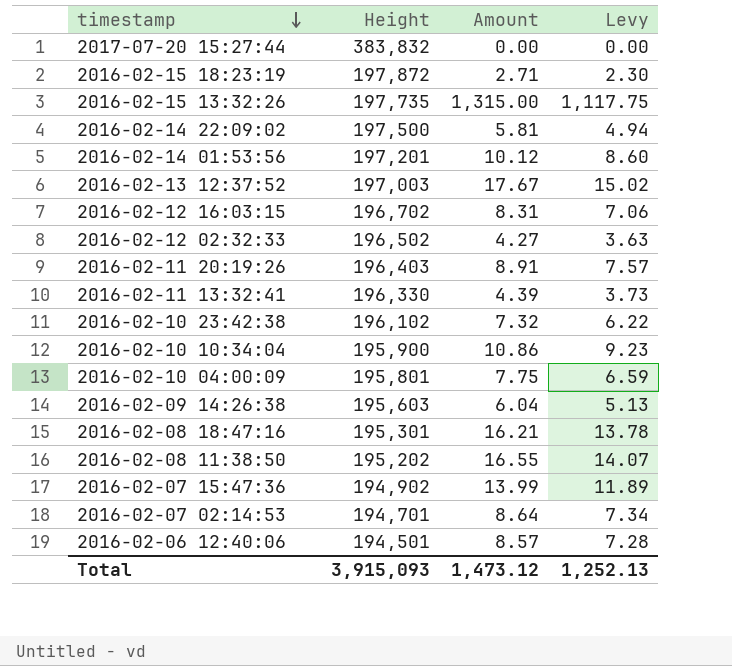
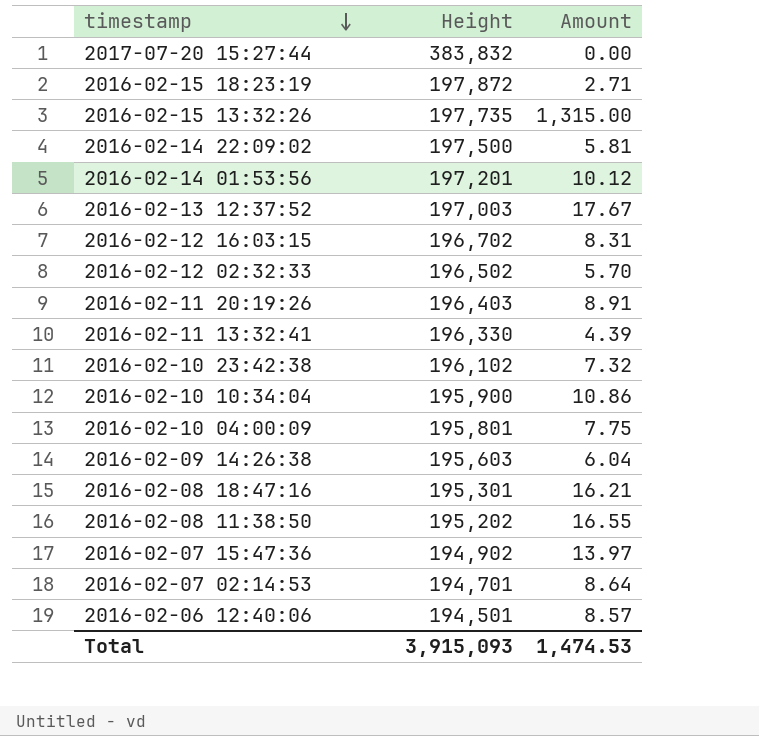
column Levy | formula: [Amount] * 0.85 -> none
2016-02-12 02:32:33 | Amount: 4.27 -> 5.70
2016-02-07 15:47:36 | Amount: 13.99 -> 13.97
Total | Amount: 1,473.12 -> 1,474.53

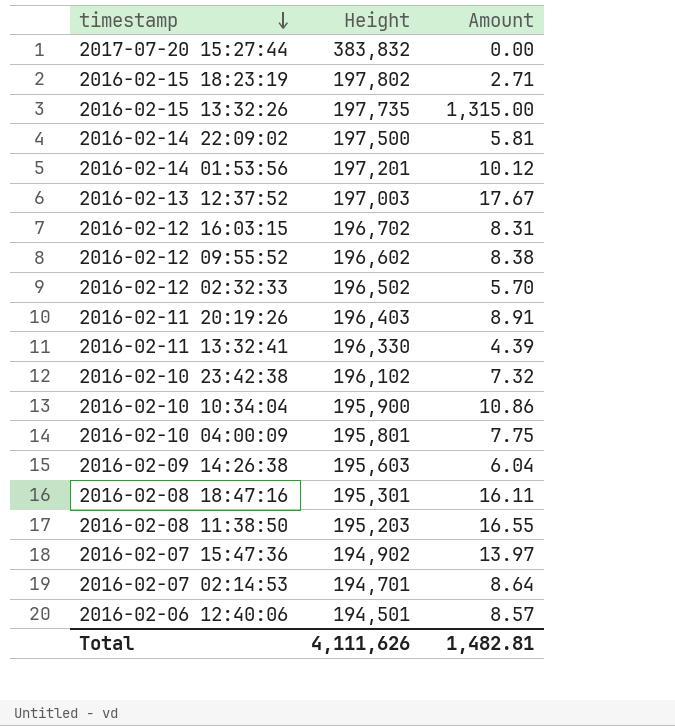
2016-02-15 18:23:19 | Height: 197,872 -> 197,802
row 2016-02-12 09:55:52: none -> 196,602 | 8.38
2016-02-08 18:47:16 | Amount: 16.21 -> 16.11
2016-02-08 11:38:50 | Height: 195,202 -> 195,203
Total | Height: 3,915,093 -> 4,111,626
Total | Amount: 1,474.53 -> 1,482.81

